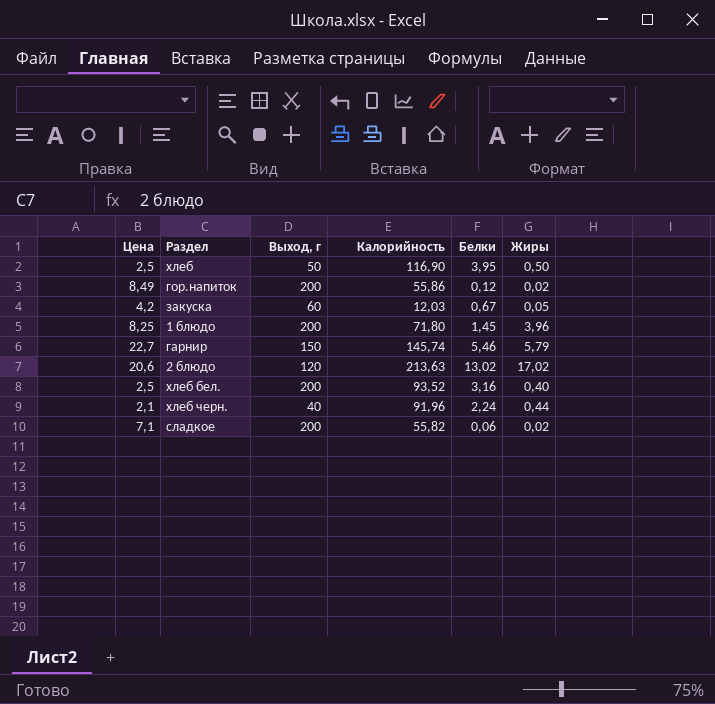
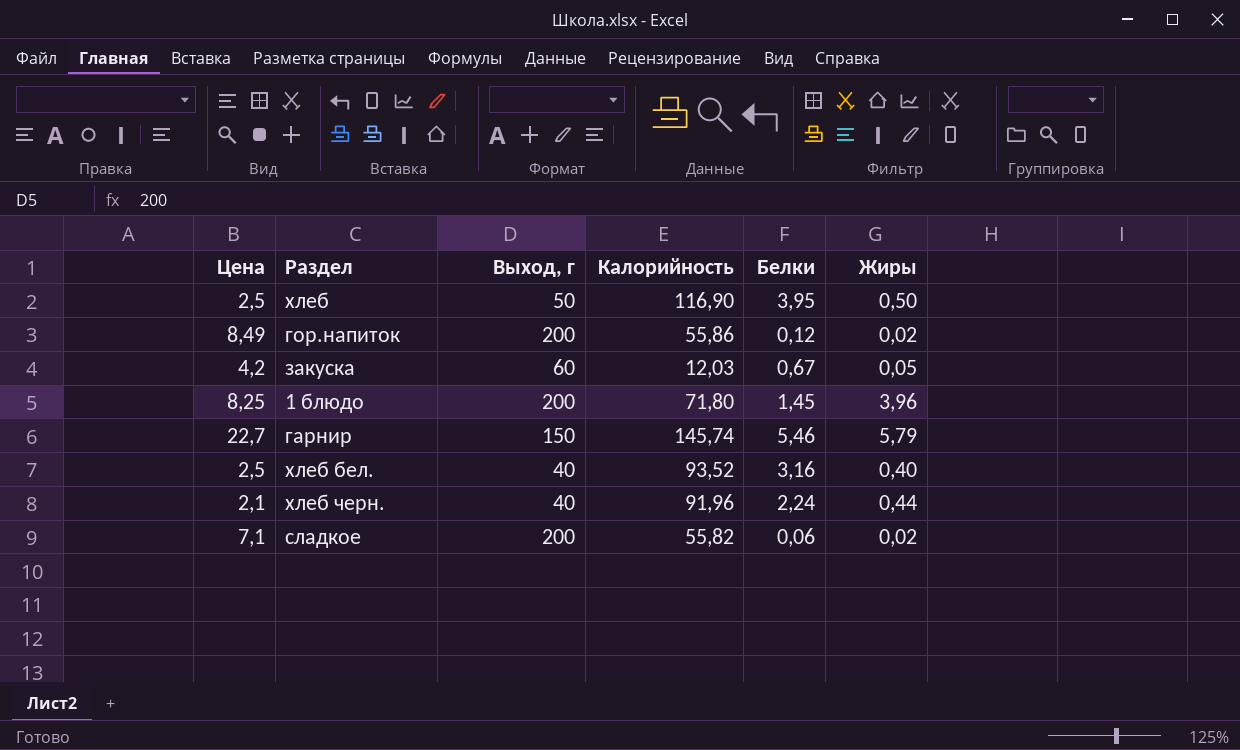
row 2 блюдо: 20,6 | 120 | 213,63 | 13,02 | 17,02 -> none
хлеб бел. | Выход, г: 200 -> 40

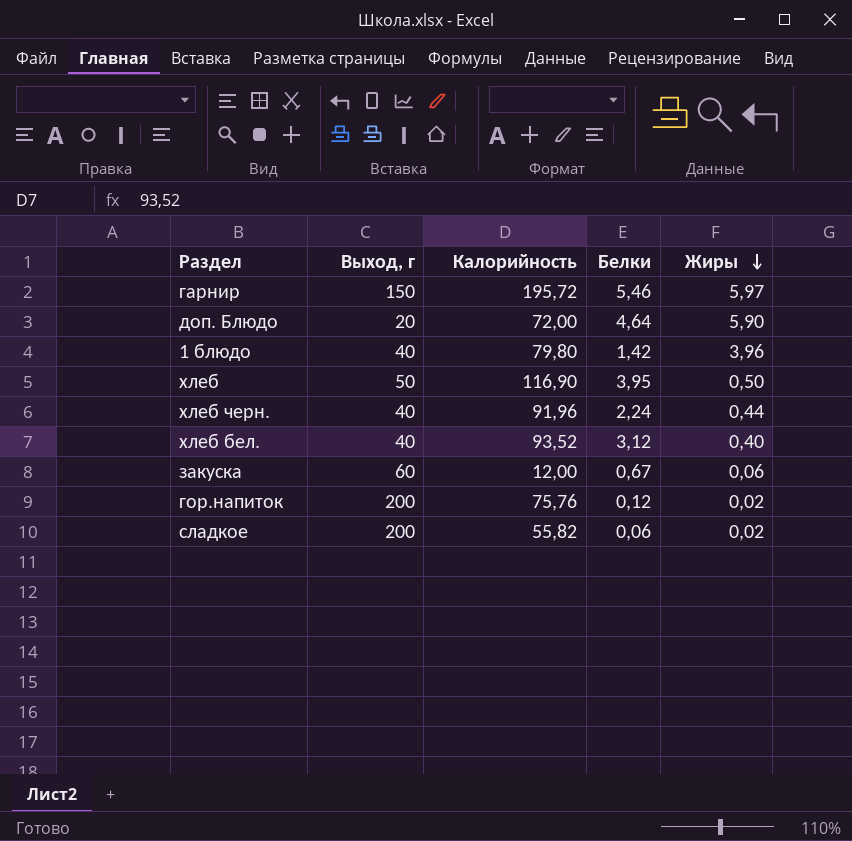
row order: none -> Жиры descending
column Цена | position: 1 -> none
гарнир | Калорийность: 145,74 -> 195,72
гарнир | Жиры: 5,79 -> 5,97
row доп. Блюдо: none -> 20 | 72,00 | 4,64 | 5,90
1 блюдо | Выход, г: 200 -> 40
1 блюдо | Калорийность: 71,80 -> 79,80
1 блюдо | Белки: 1,45 -> 1,42
хлеб бел. | Белки: 3,16 -> 3,12
закуска | Калорийность: 12,03 -> 12,00
закуска | Жиры: 0,05 -> 0,06
гор.напиток | Калорийность: 55,86 -> 75,76

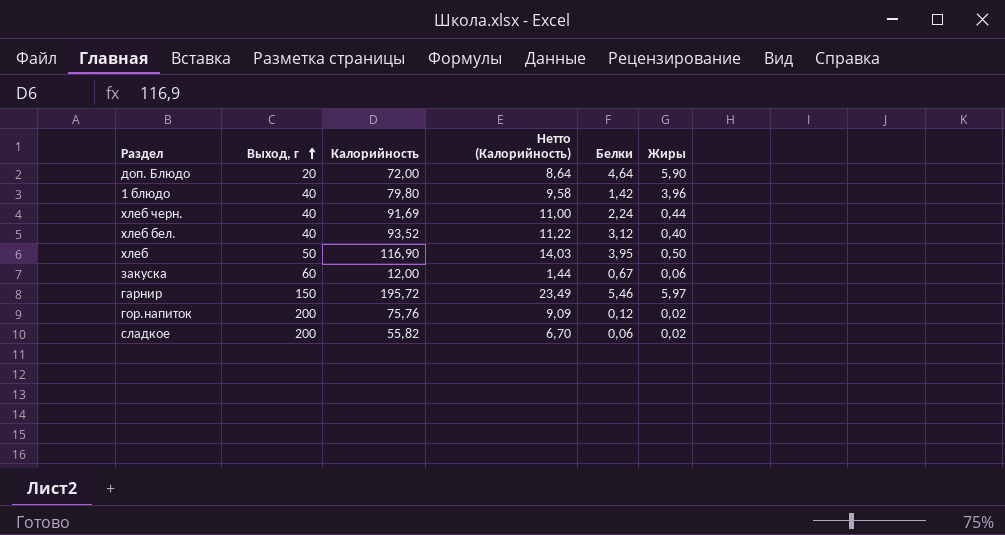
row order: Жиры descending -> Выход, г ascending
column Нетто (Калорийность) | formula: none -> [Калорийность] * 0,12
хлеб черн. | Калорийность: 91,96 -> 91,69

